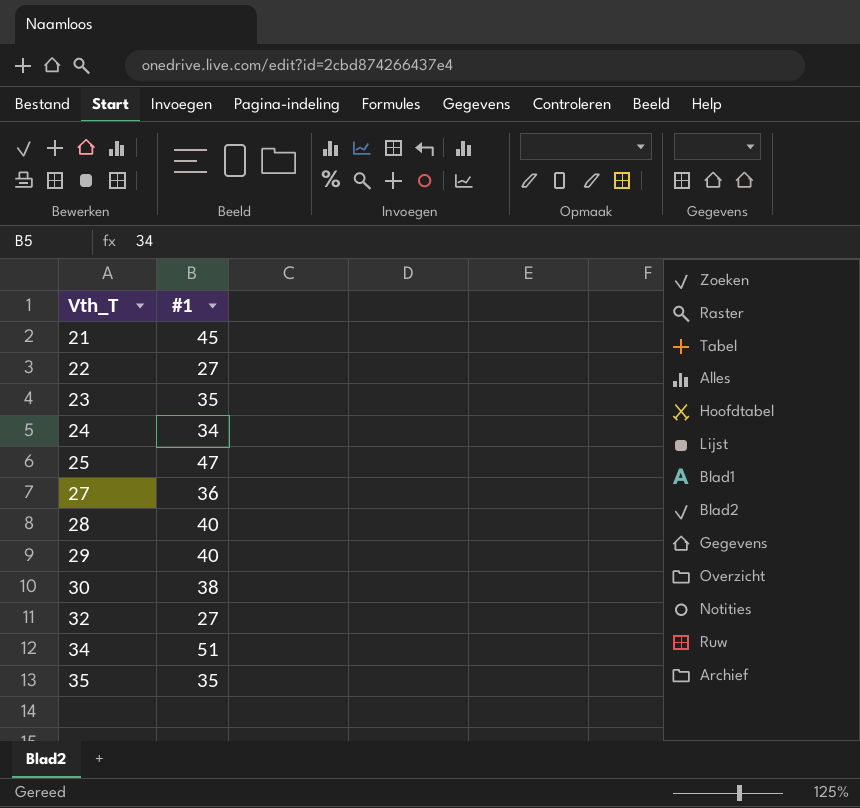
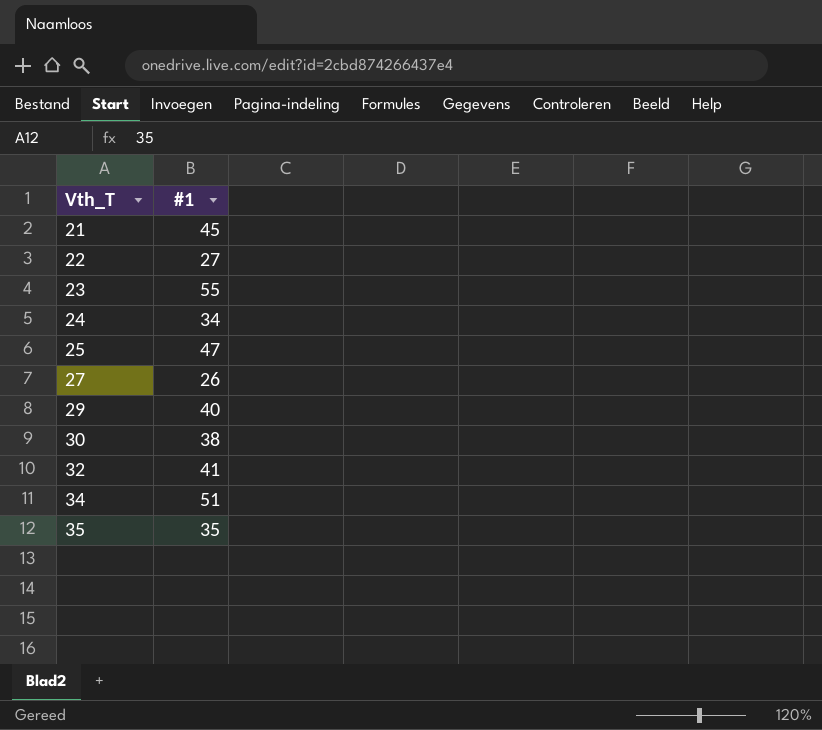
row 28: 40 -> none
23 | #1: 35 -> 55
27 | #1: 36 -> 26
32 | #1: 27 -> 41

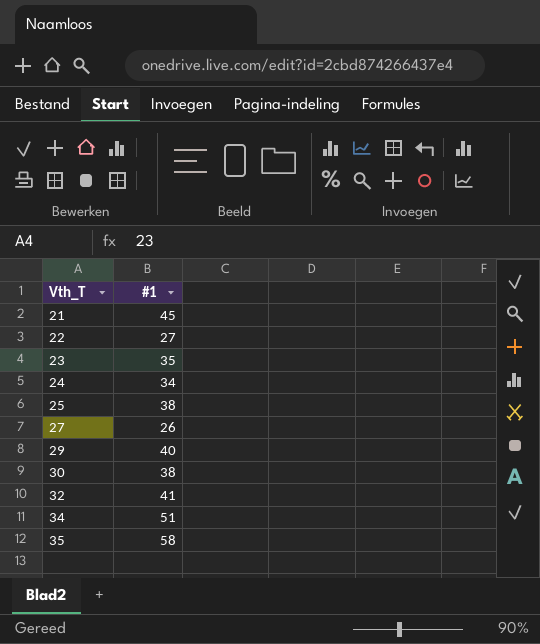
23 | #1: 55 -> 35
25 | #1: 47 -> 38
35 | #1: 35 -> 58

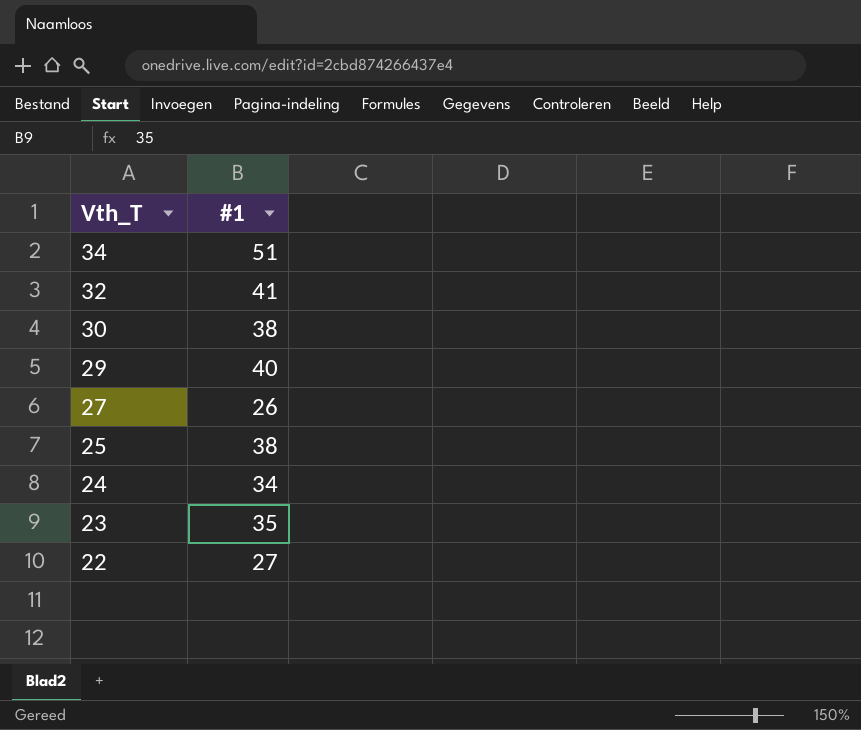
row order: Vth_T ascending -> Vth_T descending
row 21: 45 -> none
row 35: 58 -> none

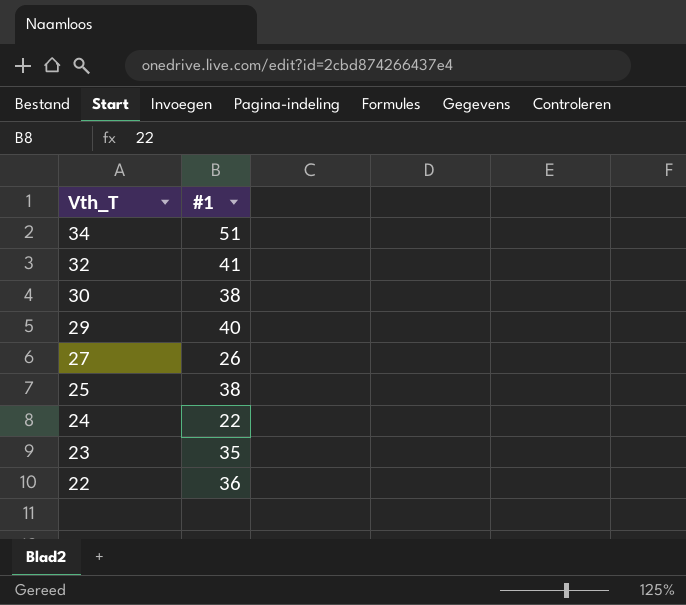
24 | #1: 34 -> 22
22 | #1: 27 -> 36

